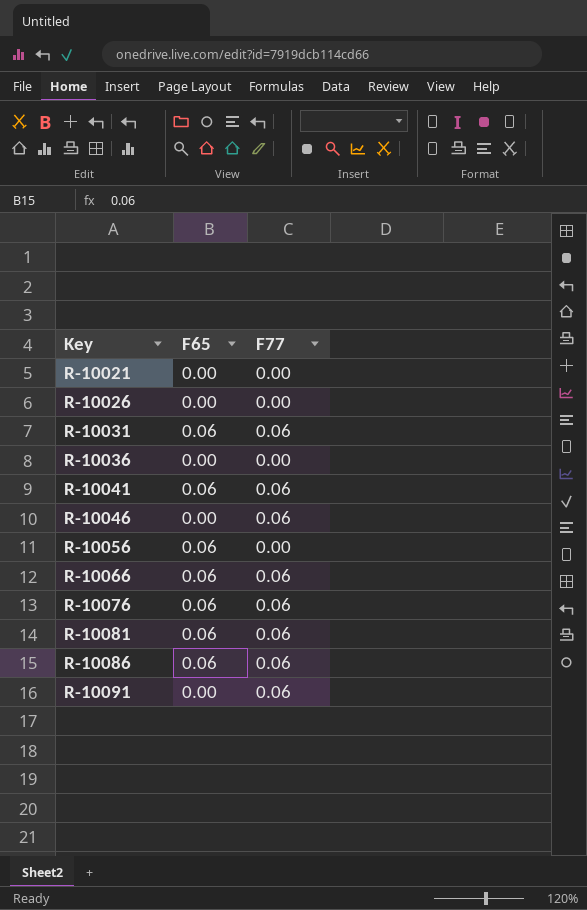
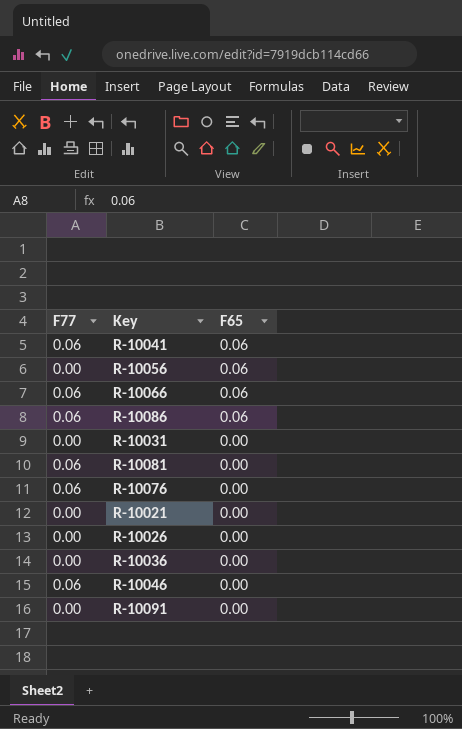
row order: Key ascending -> F65 descending
column F77 | position: 3 -> 1
R-10031 | F77: 0.06 -> 0.00
R-10031 | F65: 0.06 -> 0.00
R-10081 | F65: 0.06 -> 0.00
R-10076 | F65: 0.06 -> 0.00
R-10091 | F77: 0.06 -> 0.00

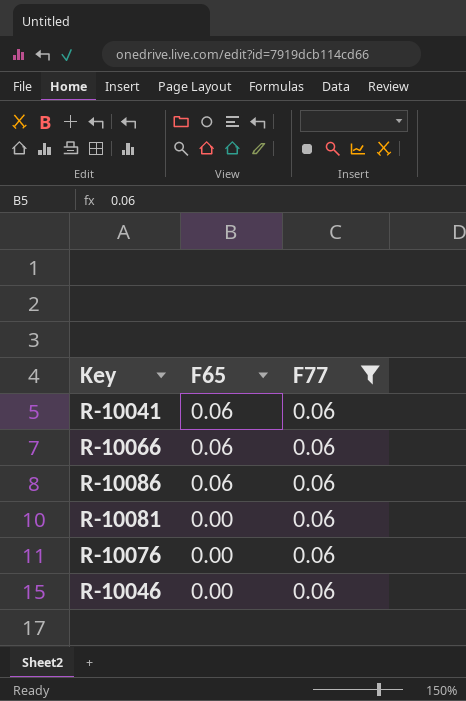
filter: none -> F77 = 0.06
column F77 | position: 1 -> 3

